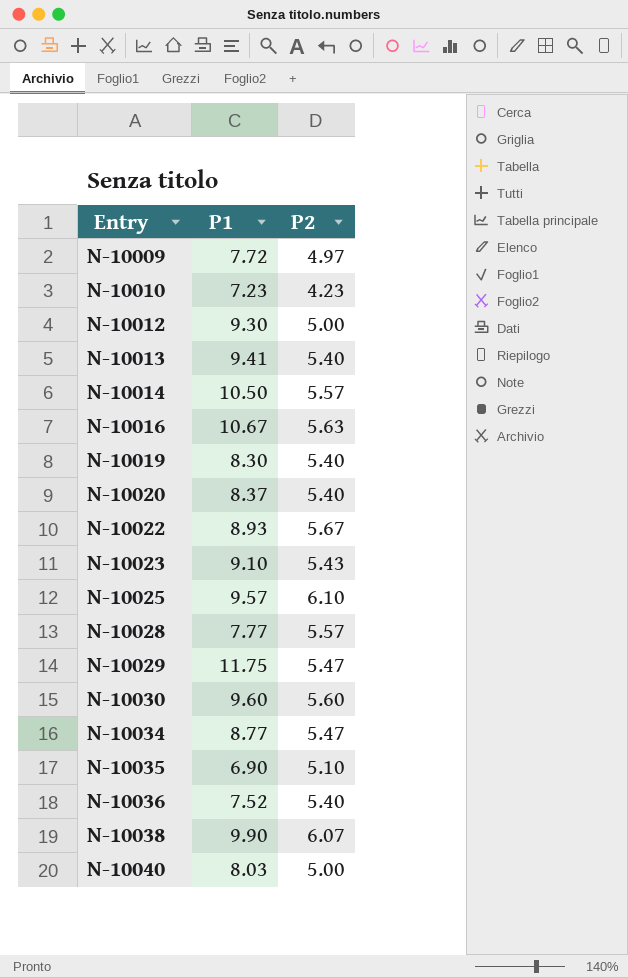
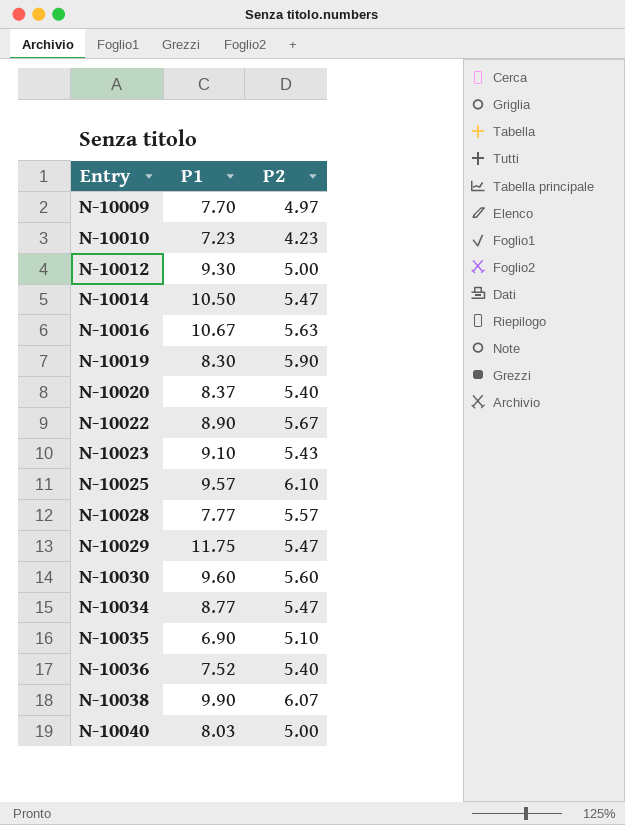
row N-10013: 9.41 | 5.40 -> none
N-10009 | P1: 7.72 -> 7.70
N-10014 | P2: 5.57 -> 5.47
N-10019 | P2: 5.40 -> 5.90
N-10022 | P1: 8.93 -> 8.90

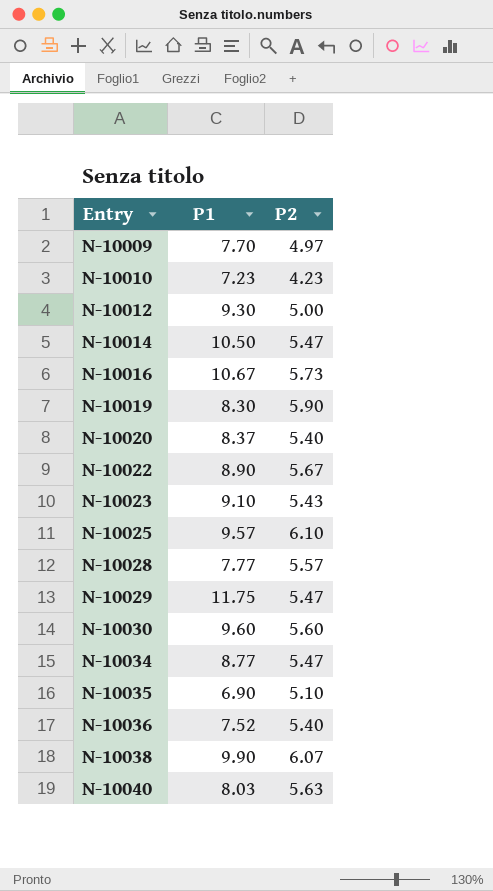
N-10016 | P2: 5.63 -> 5.73
N-10040 | P2: 5.00 -> 5.63

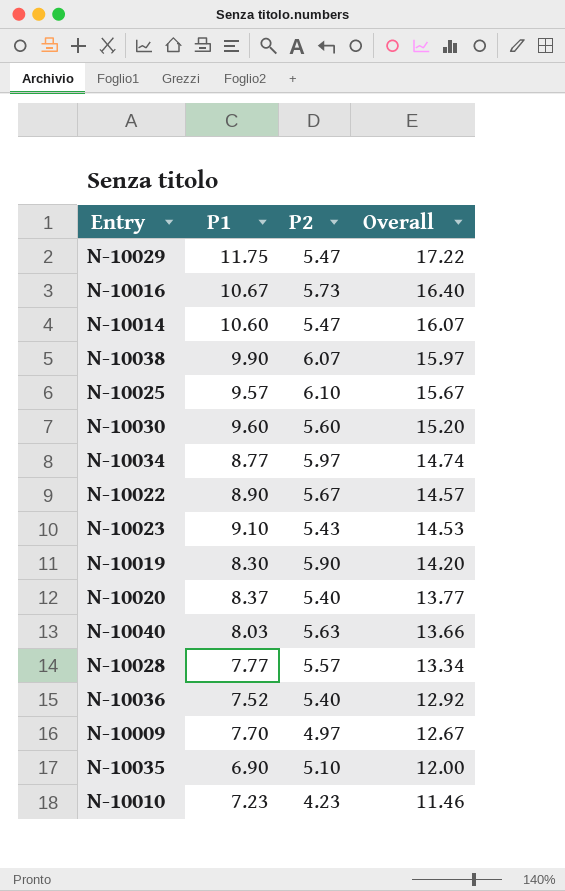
row order: Entry ascending -> Overall descending
column Overall | formula: none -> [P1] + [P2]
row N-10012: 9.30 | 5.00 -> none
N-10014 | P1: 10.50 -> 10.60
N-10034 | P2: 5.47 -> 5.97

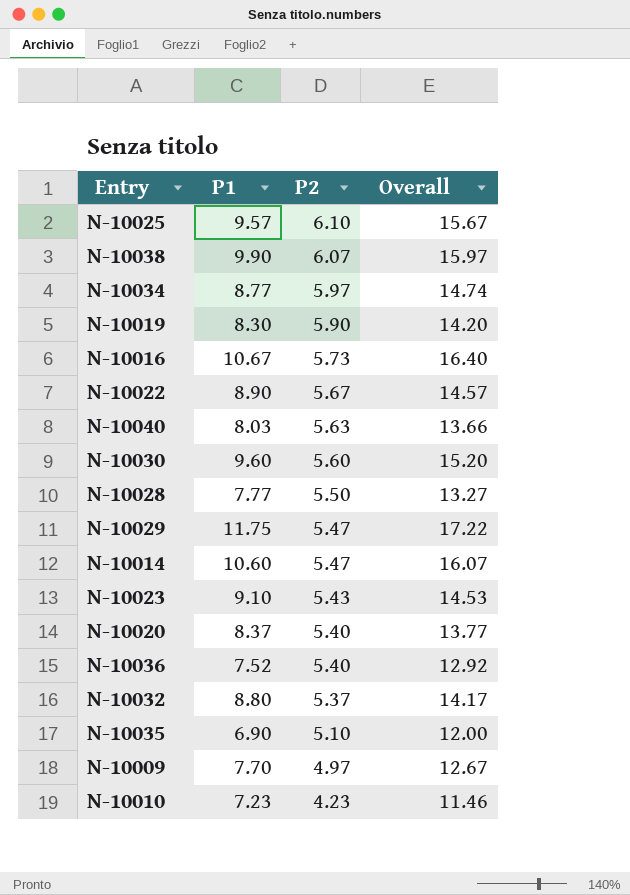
row order: Overall descending -> P2 descending
N-10028 | P2: 5.57 -> 5.50
N-10028 | Overall: 13.34 -> 13.27
row N-10032: none -> 8.80 | 5.37 | 14.17

